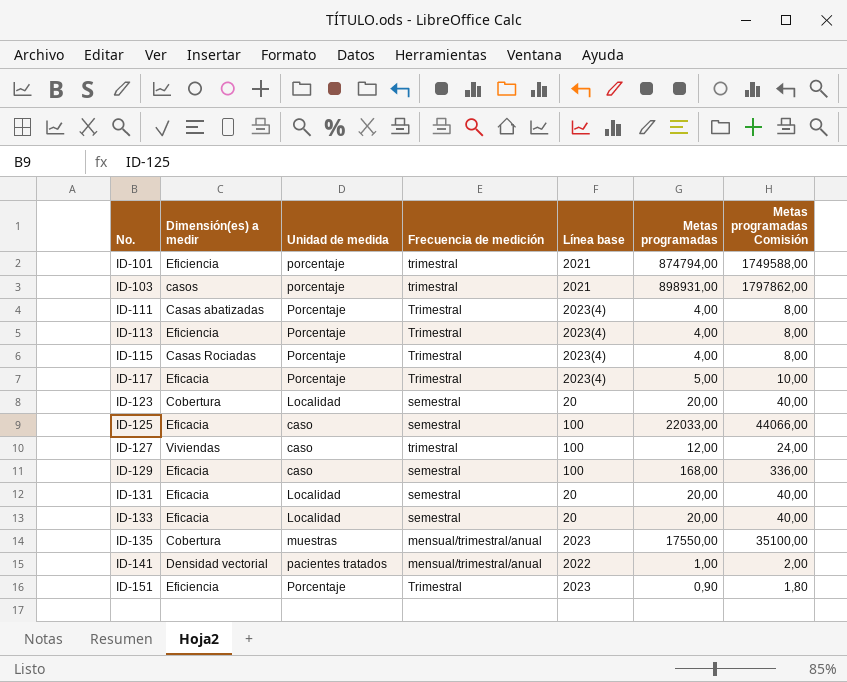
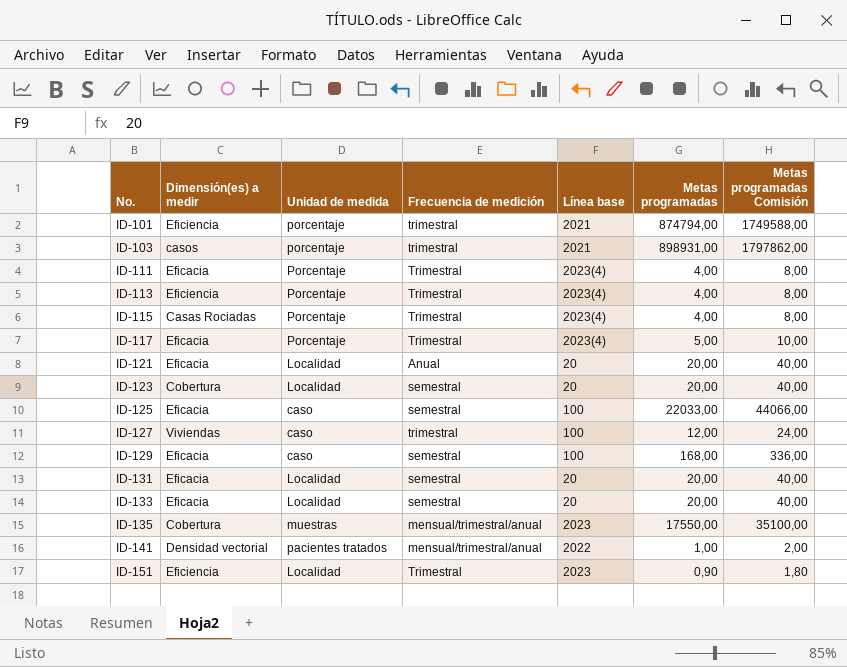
ID-111 | Dimensión(es) a medir: Casas abatizadas -> Eficacia
row ID-121: none -> Eficacia | Localidad | Anual | 20 | 20,00 | 40,00
ID-151 | Unidad de medida: Porcentaje -> Localidad

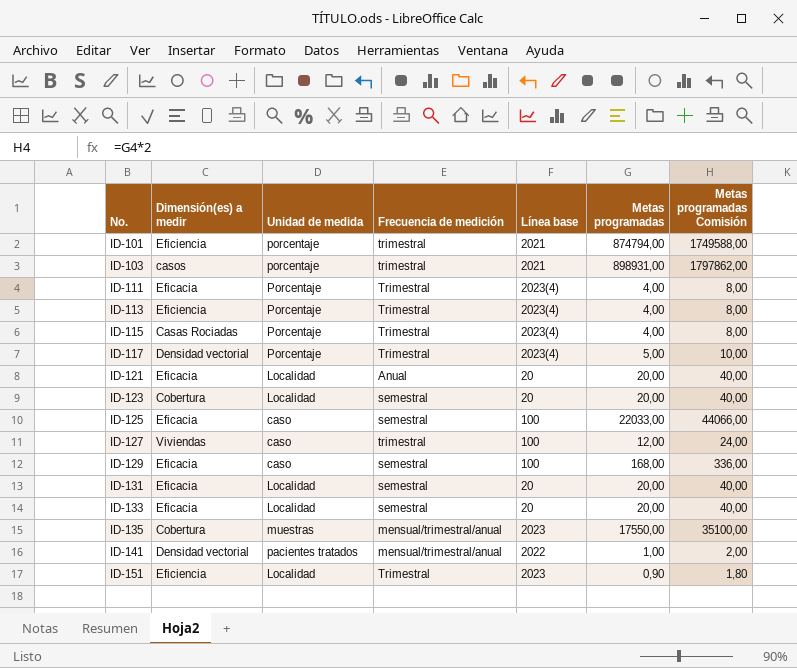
ID-117 | Dimensión(es) a medir: Eficacia -> Densidad vectorial

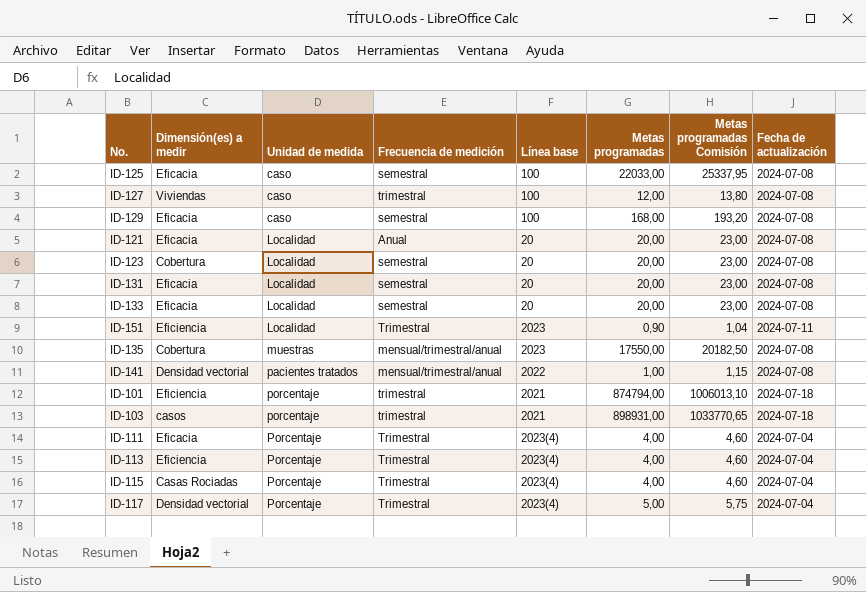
row order: No. ascending -> Unidad de medida ascending
column Metas programadas Comisión | formula: [Metas programadas] * 2 -> [Metas programadas] * 1,15
column Fecha de actualización | position: none -> 8

